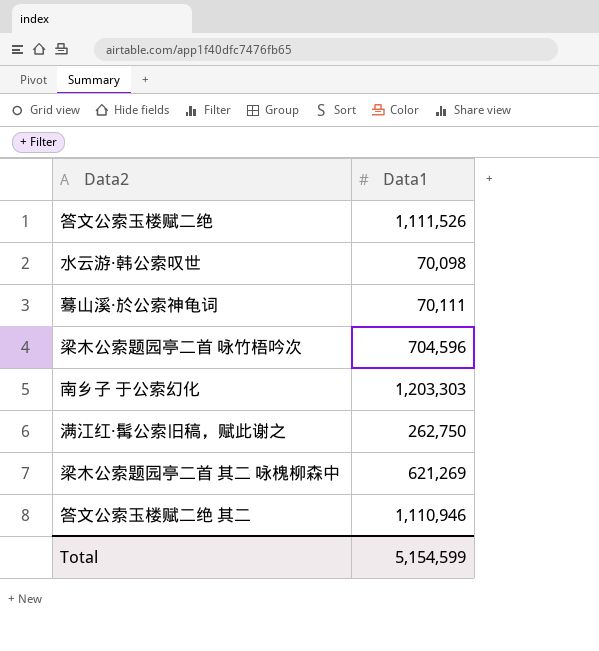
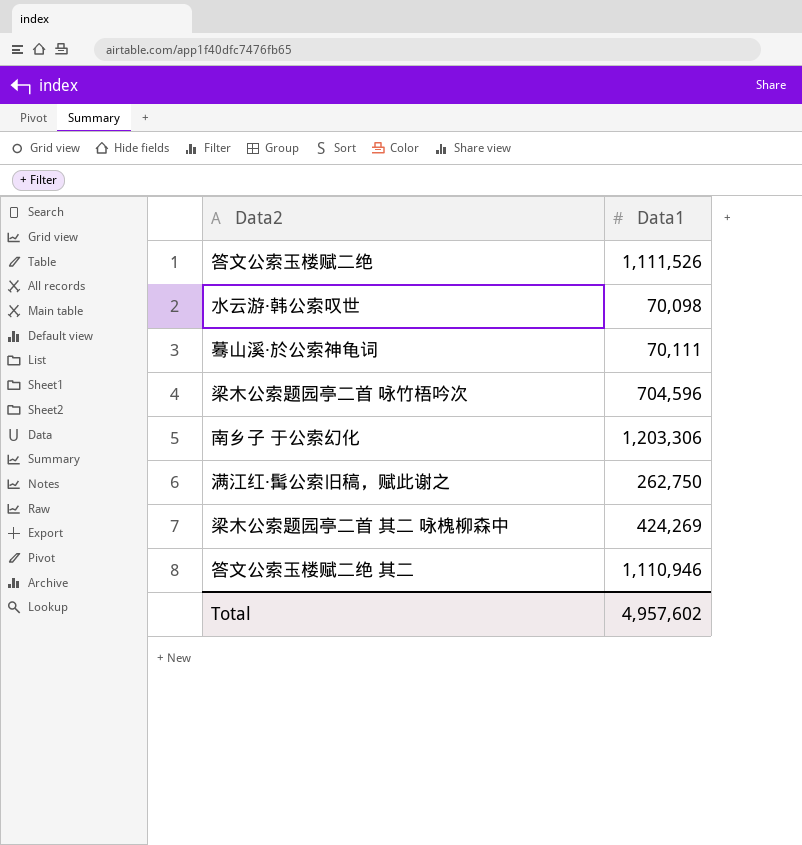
南乡子 于公索幻化 | Data1: 1,203,303 -> 1,203,306
梁木公索题园亭二首 其二 咏槐柳森中 | Data1: 621,269 -> 424,269
Total | Data1: 5,154,599 -> 4,957,602

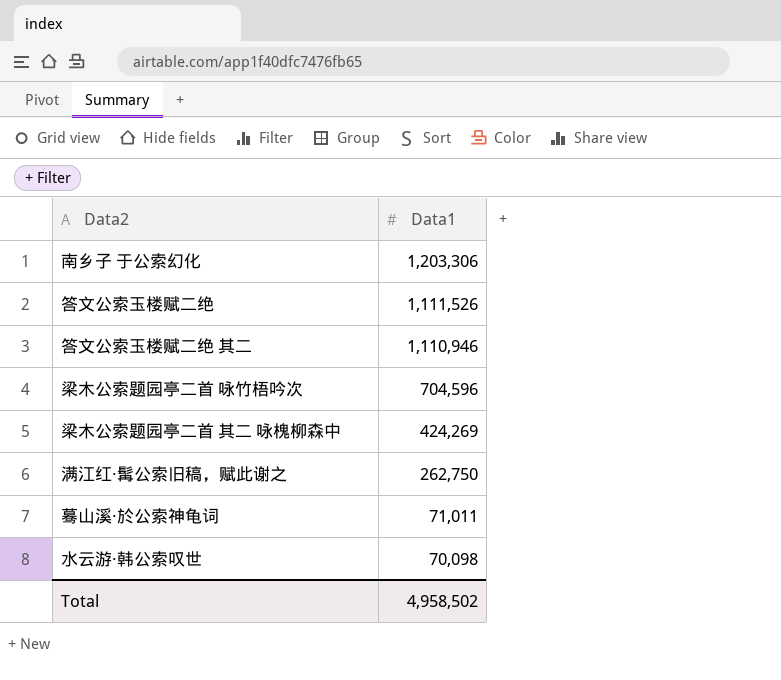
row order: none -> Data1 descending
蓦山溪·於公索神龟词 | Data1: 70,111 -> 71,011
Total | Data1: 4,957,602 -> 4,958,502

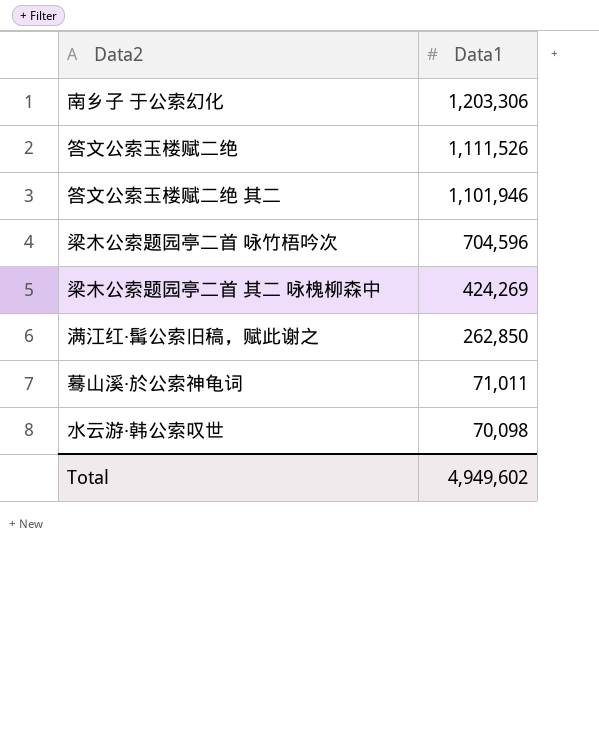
答文公索玉楼赋二绝 其二 | Data1: 1,110,946 -> 1,101,946
满江红·髯公索旧稿，赋此谢之 | Data1: 262,750 -> 262,850
Total | Data1: 4,958,502 -> 4,949,602

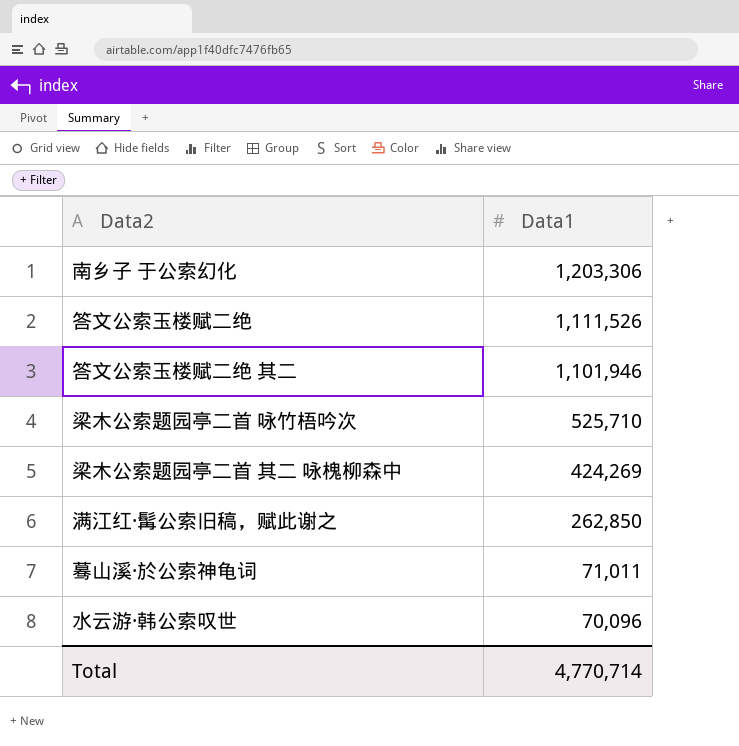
梁木公索题园亭二首 咏竹梧吟次 | Data1: 704,596 -> 525,710
水云游·韩公索叹世 | Data1: 70,098 -> 70,096
Total | Data1: 4,949,602 -> 4,770,714

